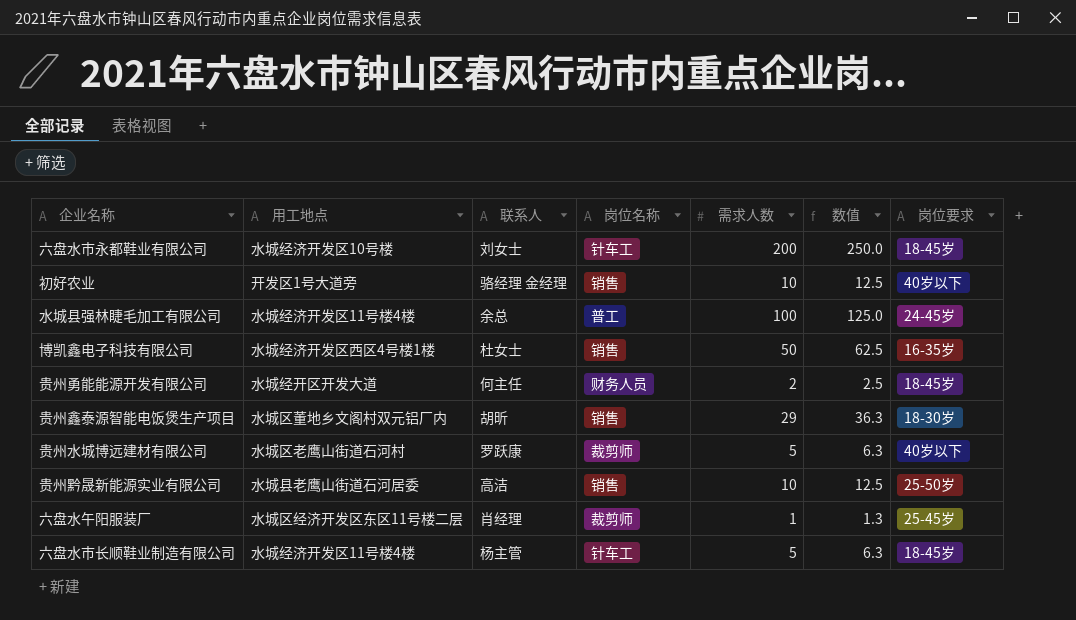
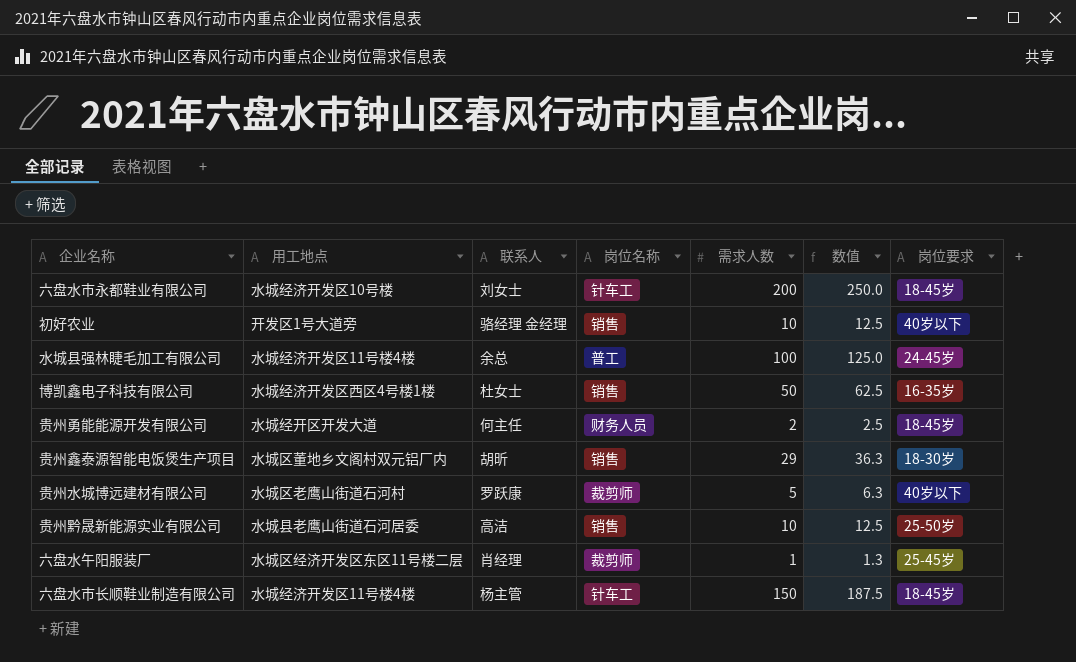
六盘水市长顺鞋业制造有限公司 | 需求人数: 5 -> 150
六盘水市长顺鞋业制造有限公司 | 数值: 6.3 -> 187.5

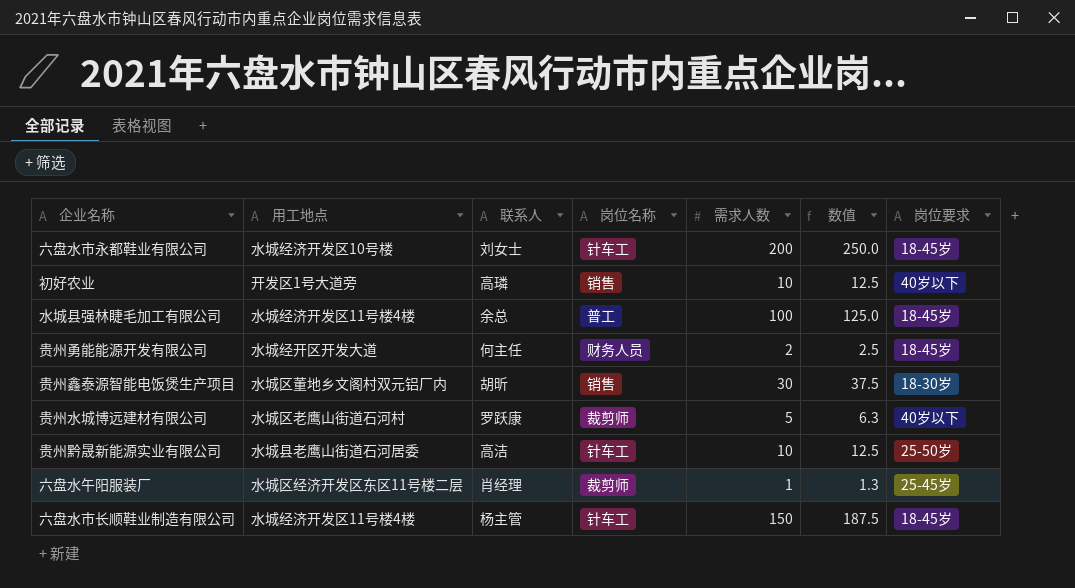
row 博凯鑫电子科技有限公司: 水城经济开发区西区4号楼1楼 | 杜女士 | 销售 | 50 | 62.5 | 16-35岁 -> none
初好农业 | 联系人: 骆经理 金经理 -> 高璘
水城县强林睫毛加工有限公司 | 岗位要求: 24-45岁 -> 18-45岁
贵州鑫泰源智能电饭煲生产项目 | 需求人数: 29 -> 30
贵州鑫泰源智能电饭煲生产项目 | 数值: 36.3 -> 37.5
贵州黔晟新能源实业有限公司 | 岗位名称: 销售 -> 针车工

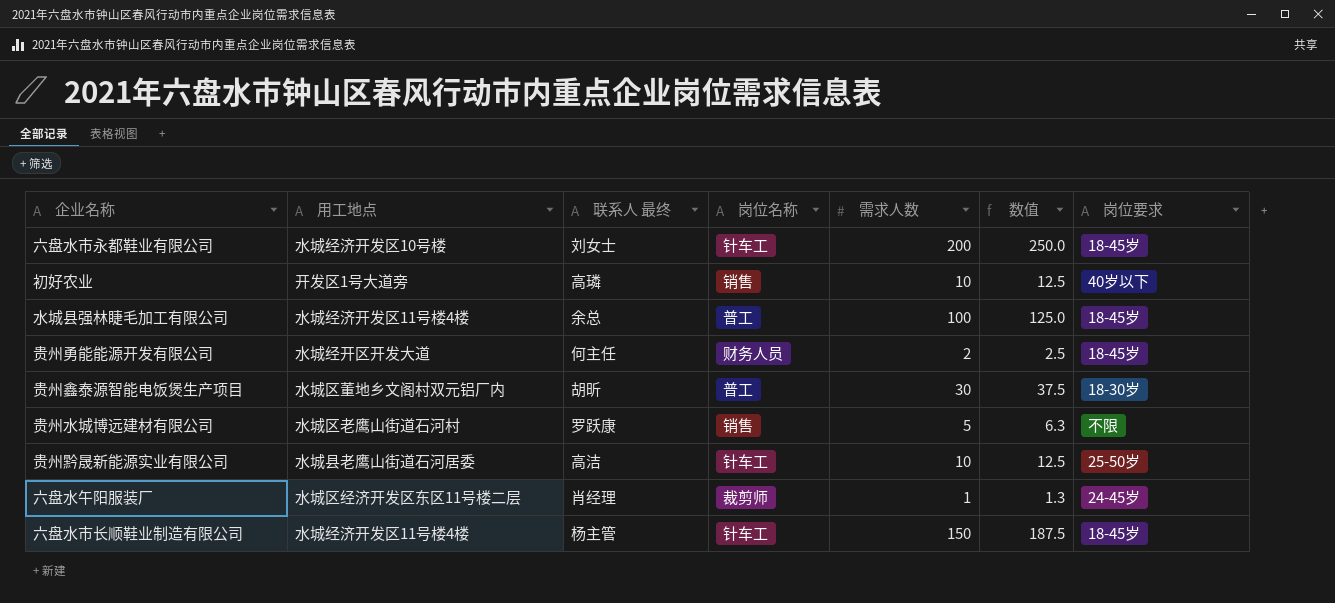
column name: 联系人 -> 联系人 最终
贵州鑫泰源智能电饭煲生产项目 | 岗位名称: 销售 -> 普工
贵州水城博远建材有限公司 | 岗位名称: 裁剪师 -> 销售
贵州水城博远建材有限公司 | 岗位要求: 40岁以下 -> 不限
六盘水午阳服装厂 | 岗位要求: 25-45岁 -> 24-45岁

